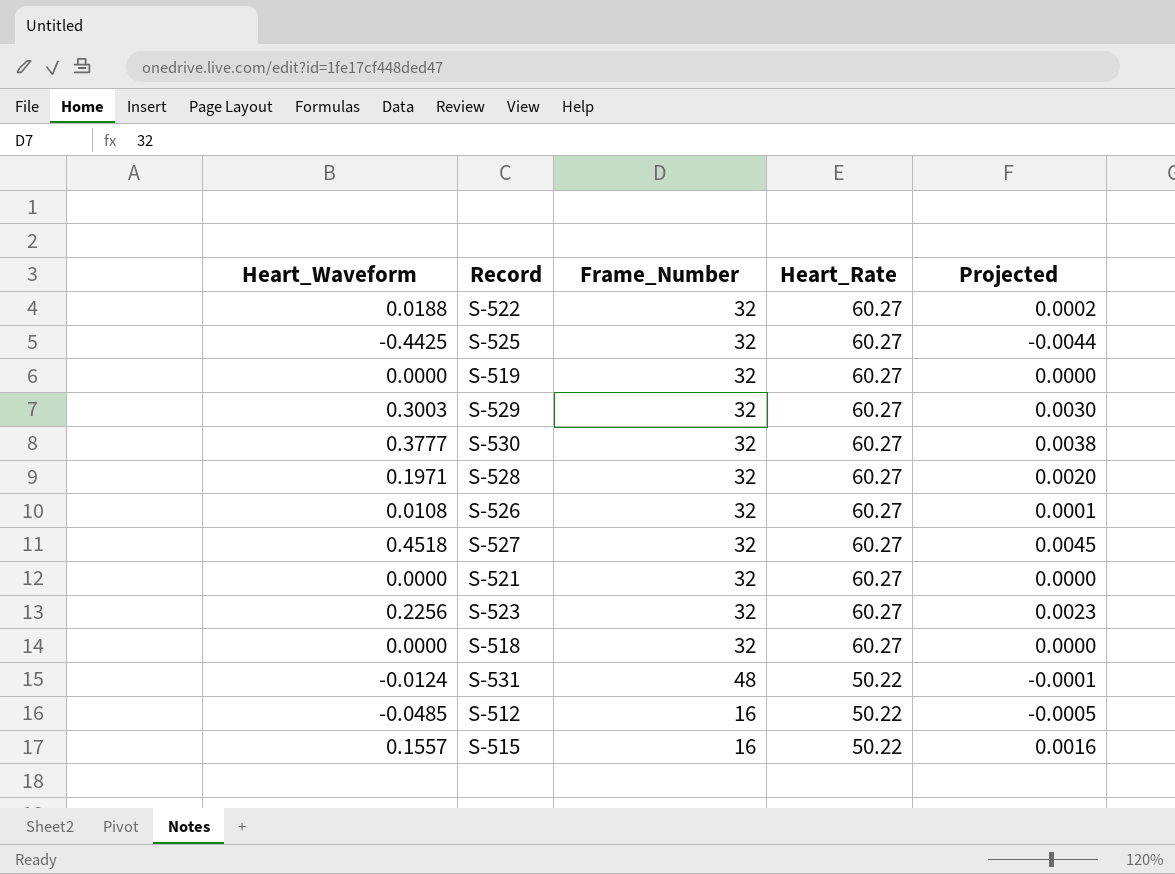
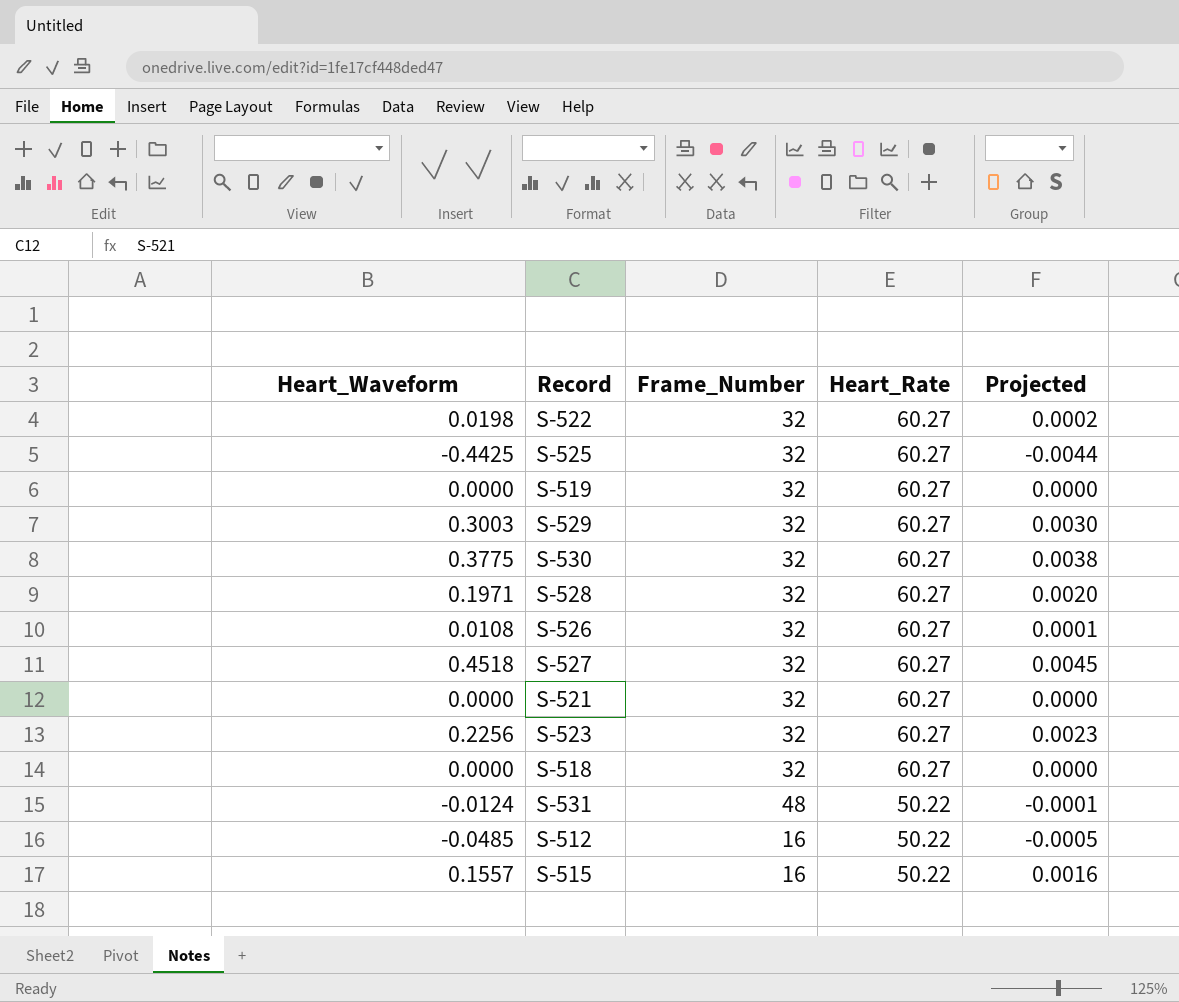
S-522 | Heart_Waveform: 0.0188 -> 0.0198
S-530 | Heart_Waveform: 0.3777 -> 0.3775

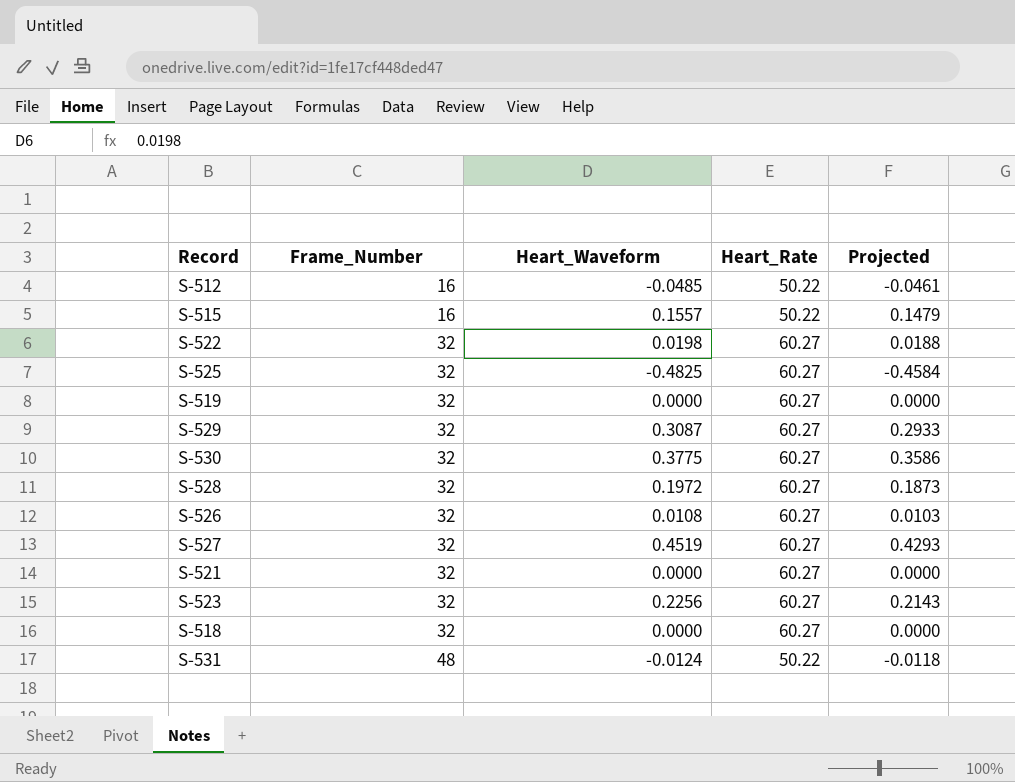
row order: Heart_Rate descending -> Frame_Number ascending
column Heart_Waveform | position: 1 -> 3
column Projected | formula: [Heart_Waveform] * 0.01 -> [Heart_Waveform] * 0.95
S-525 | Heart_Waveform: -0.4425 -> -0.4825
S-529 | Heart_Waveform: 0.3003 -> 0.3087
S-528 | Heart_Waveform: 0.1971 -> 0.1972
S-527 | Heart_Waveform: 0.4518 -> 0.4519

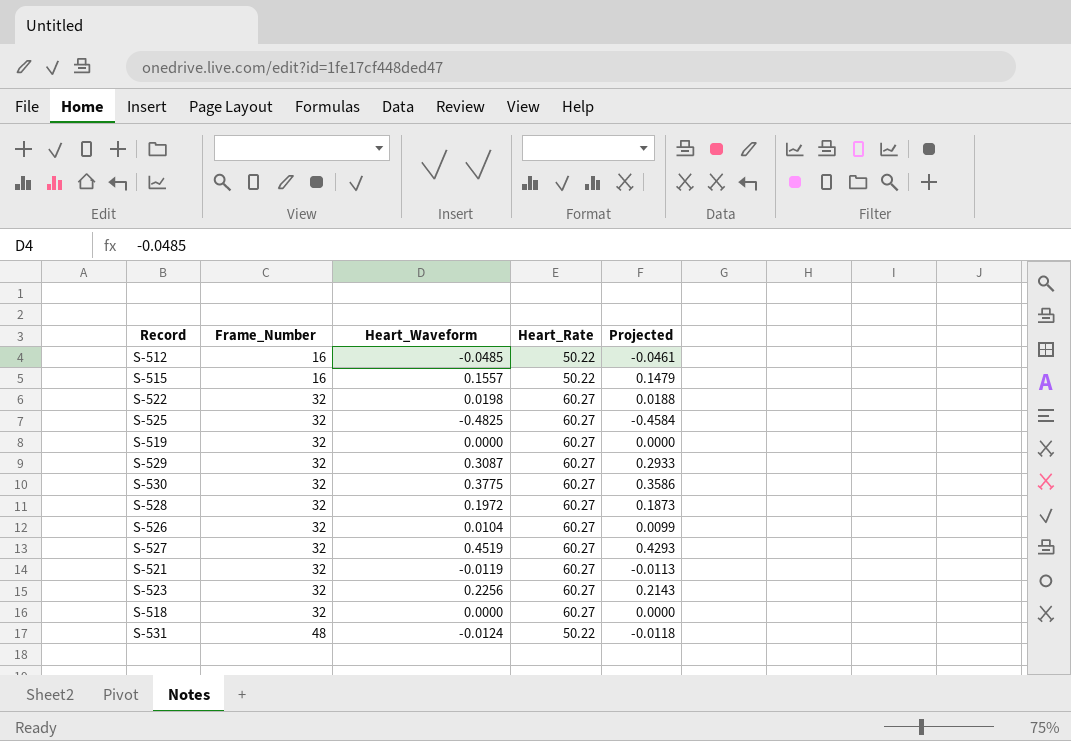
S-526 | Heart_Waveform: 0.0108 -> 0.0104
S-526 | Projected: 0.0103 -> 0.0099
S-521 | Heart_Waveform: 0.0000 -> -0.0119
S-521 | Projected: 0.0000 -> -0.0113

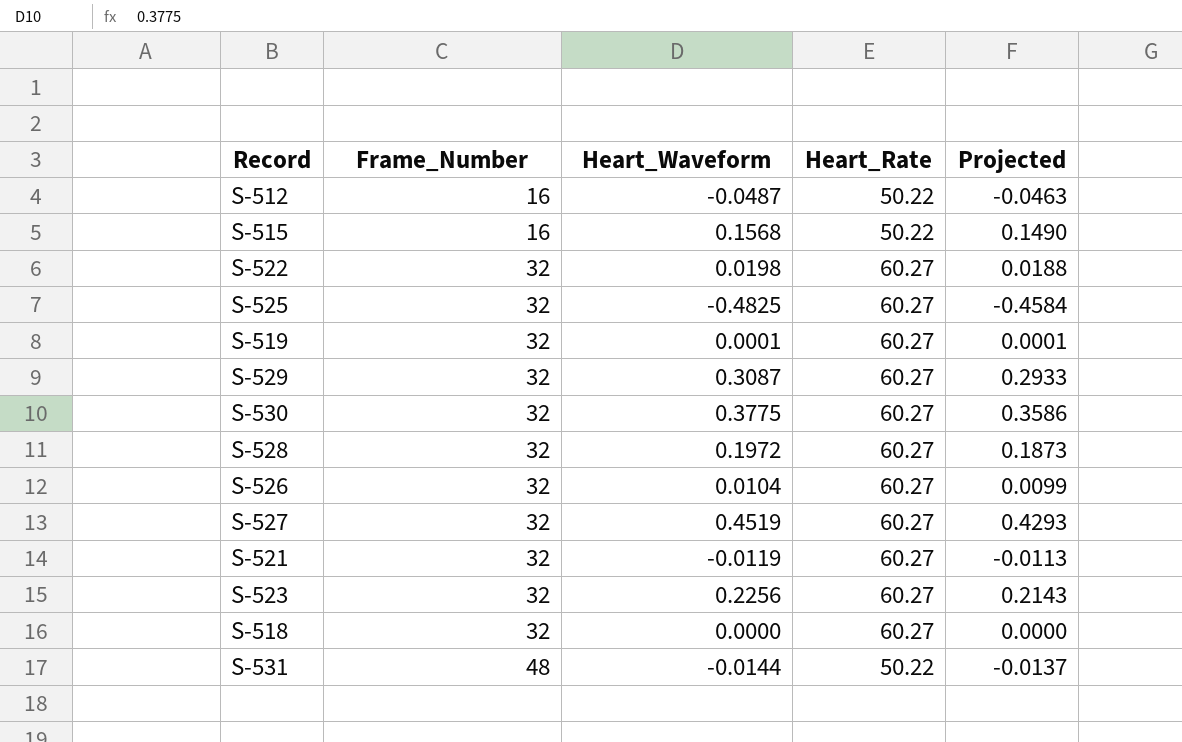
S-512 | Heart_Waveform: -0.0485 -> -0.0487
S-512 | Projected: -0.0461 -> -0.0463
S-515 | Heart_Waveform: 0.1557 -> 0.1568
S-515 | Projected: 0.1479 -> 0.1490
S-519 | Heart_Waveform: 0.0000 -> 0.0001
S-519 | Projected: 0.0000 -> 0.0001
S-531 | Heart_Waveform: -0.0124 -> -0.0144
S-531 | Projected: -0.0118 -> -0.0137

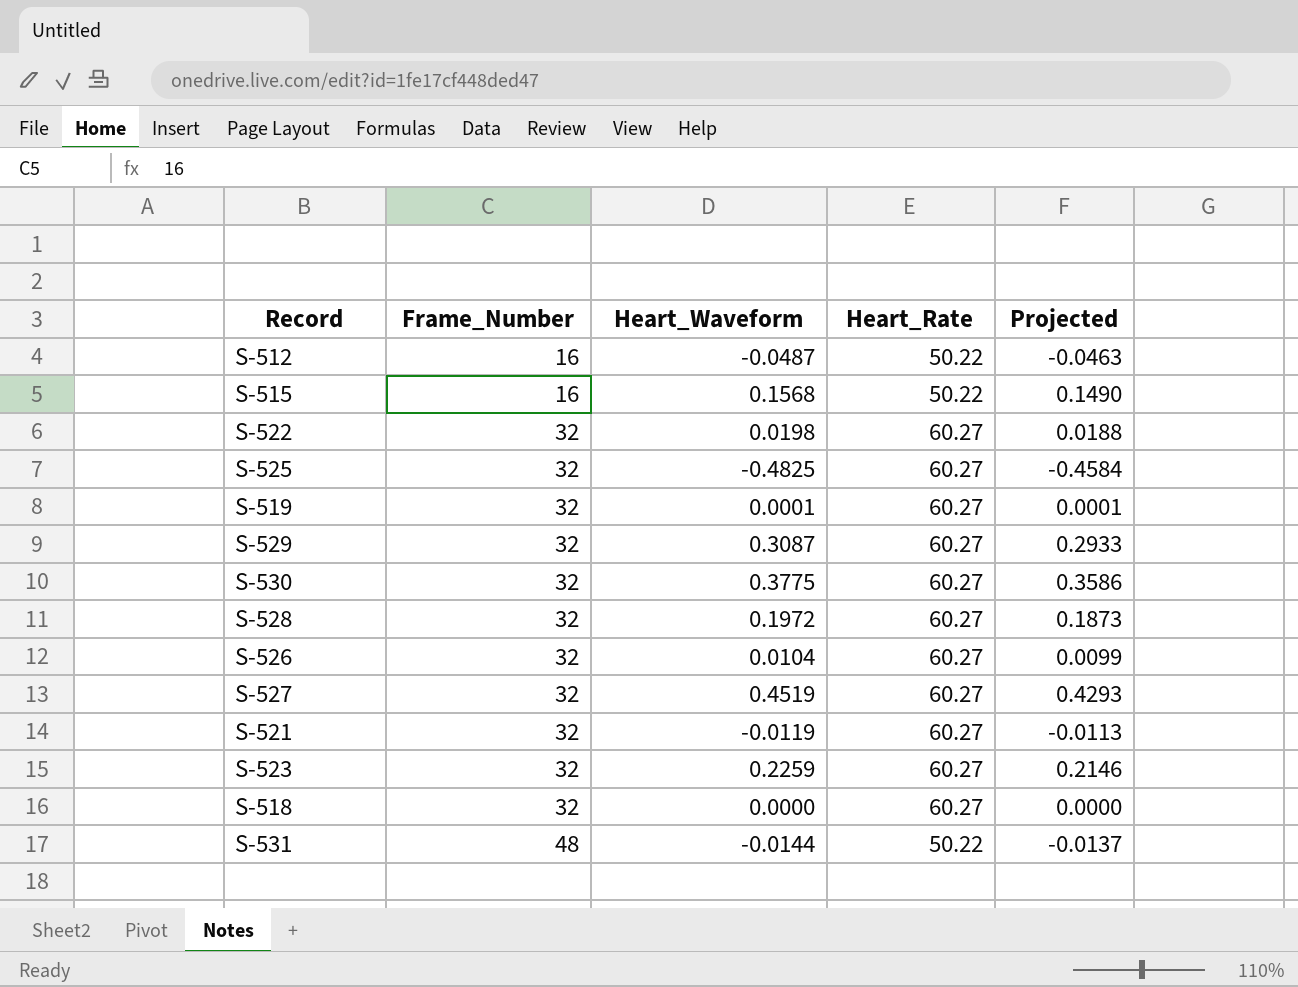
S-523 | Heart_Waveform: 0.2256 -> 0.2259
S-523 | Projected: 0.2143 -> 0.2146

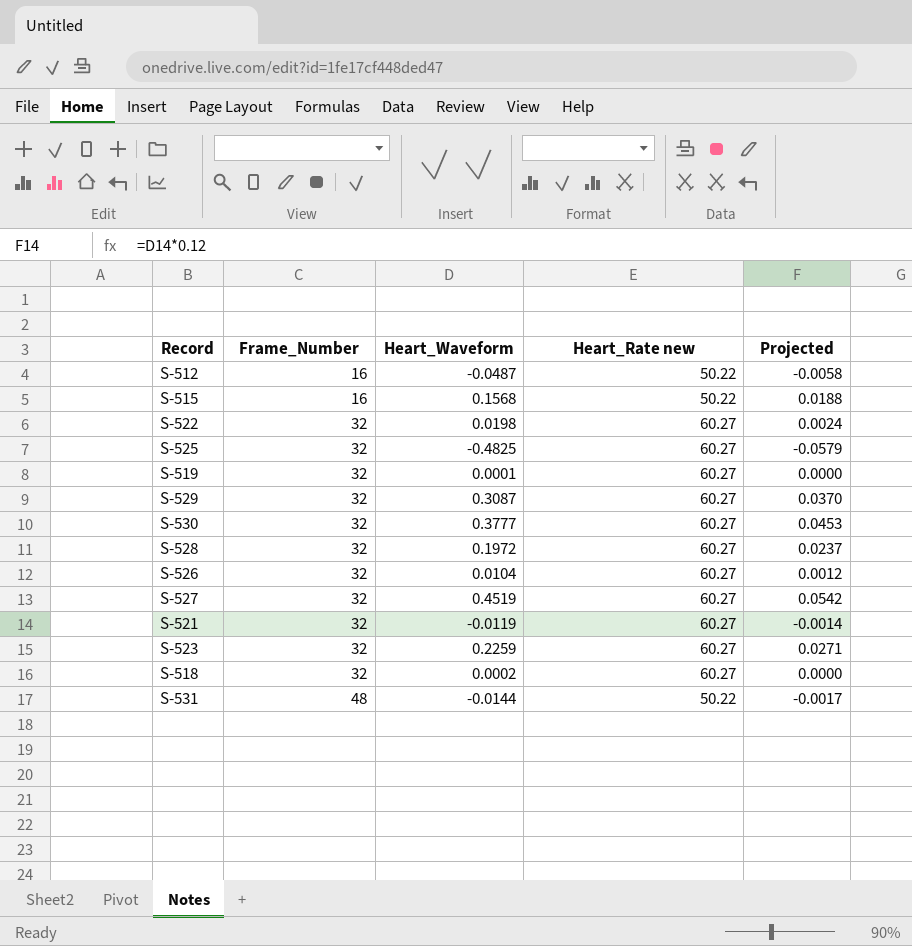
column name: Heart_Rate -> Heart_Rate new
column Projected | formula: [Heart_Waveform] * 0.95 -> [Heart_Waveform] * 0.12
S-530 | Heart_Waveform: 0.3775 -> 0.3777
S-518 | Heart_Waveform: 0.0000 -> 0.0002

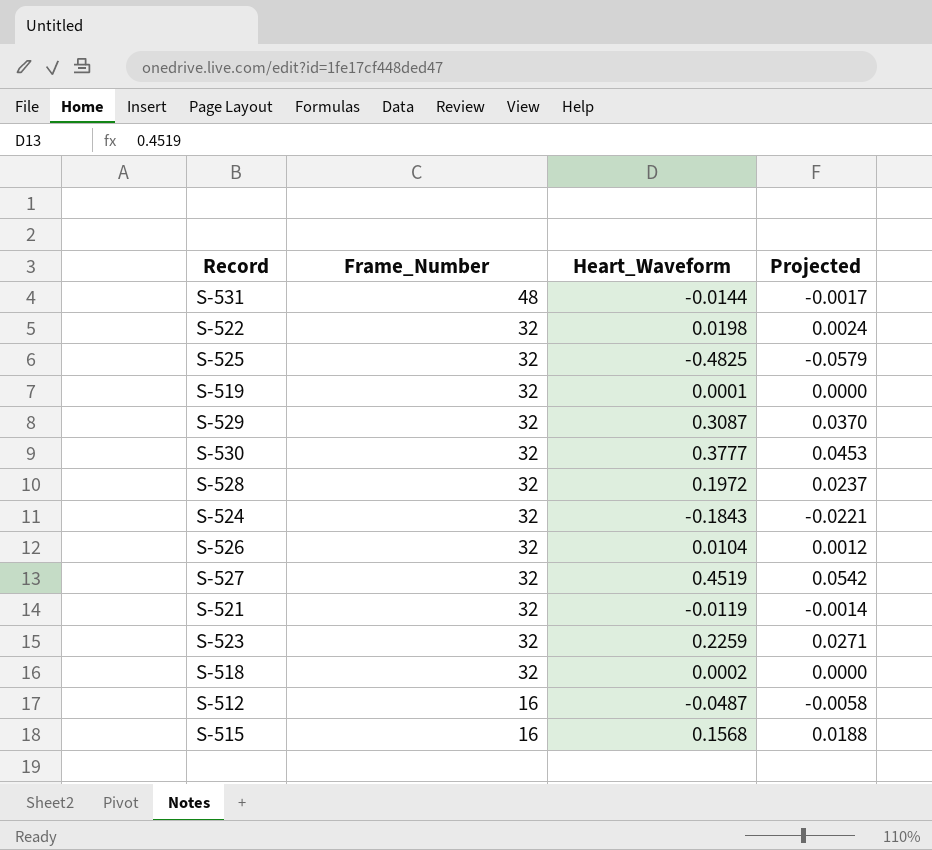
row order: Frame_Number ascending -> Frame_Number descending
column Heart_Rate new | position: 4 -> none
row S-524: none -> 32 | -0.1843 | -0.0221

